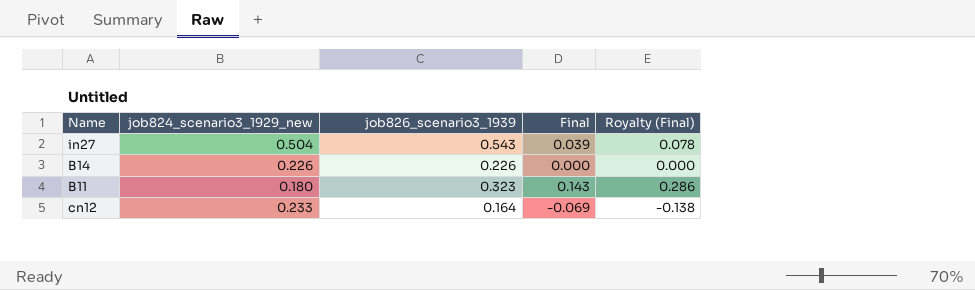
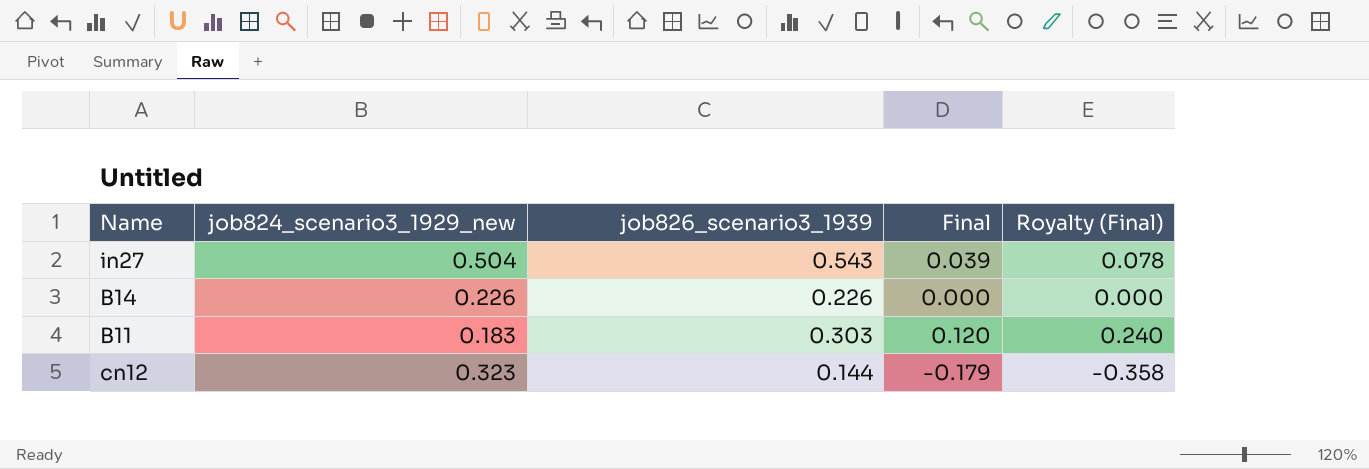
B11 | job824_scenario3_1929_new: 0.180 -> 0.183
B11 | job826_scenario3_1939: 0.323 -> 0.303
B11 | Final: 0.143 -> 0.120
B11 | Royalty (Final): 0.286 -> 0.240
cn12 | job824_scenario3_1929_new: 0.233 -> 0.323
cn12 | job826_scenario3_1939: 0.164 -> 0.144
cn12 | Final: -0.069 -> -0.179
cn12 | Royalty (Final): -0.138 -> -0.358

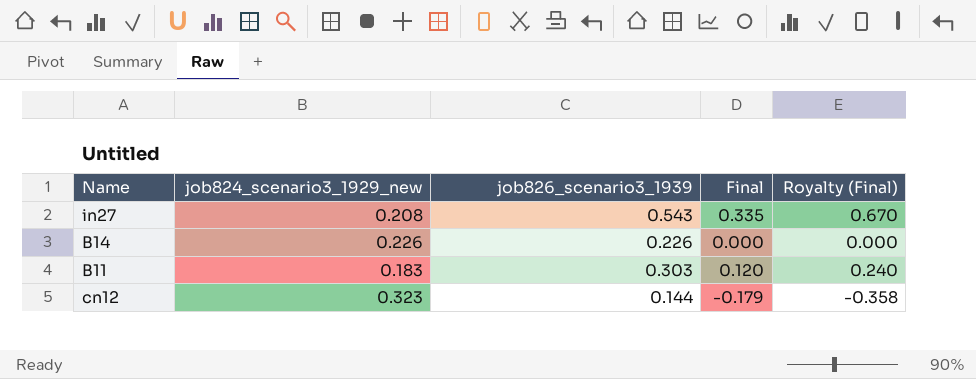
in27 | job824_scenario3_1929_new: 0.504 -> 0.208
in27 | Final: 0.039 -> 0.335
in27 | Royalty (Final): 0.078 -> 0.670

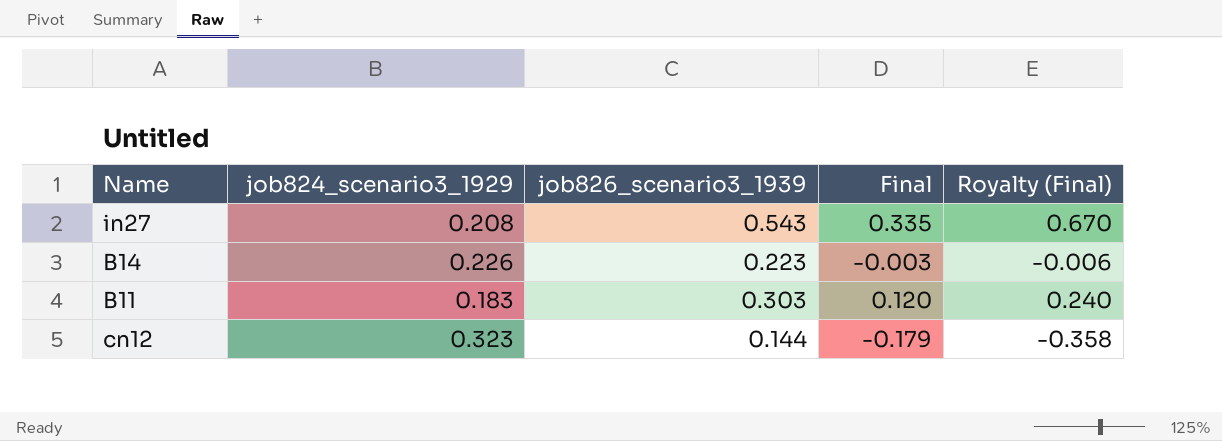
column name: job824_scenario3_1929_new -> job824_scenario3_1929
B14 | job826_scenario3_1939: 0.226 -> 0.223
B14 | Final: 0.000 -> -0.003
B14 | Royalty (Final): 0.000 -> -0.006

